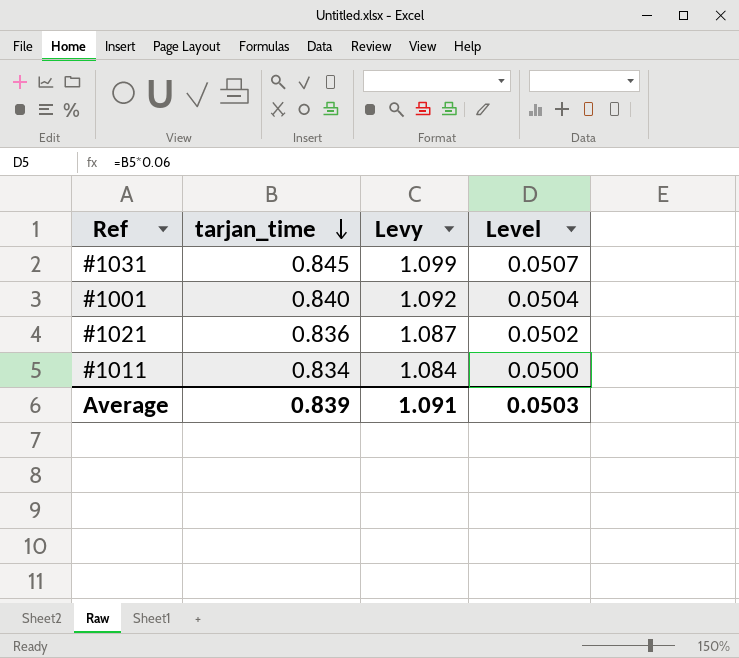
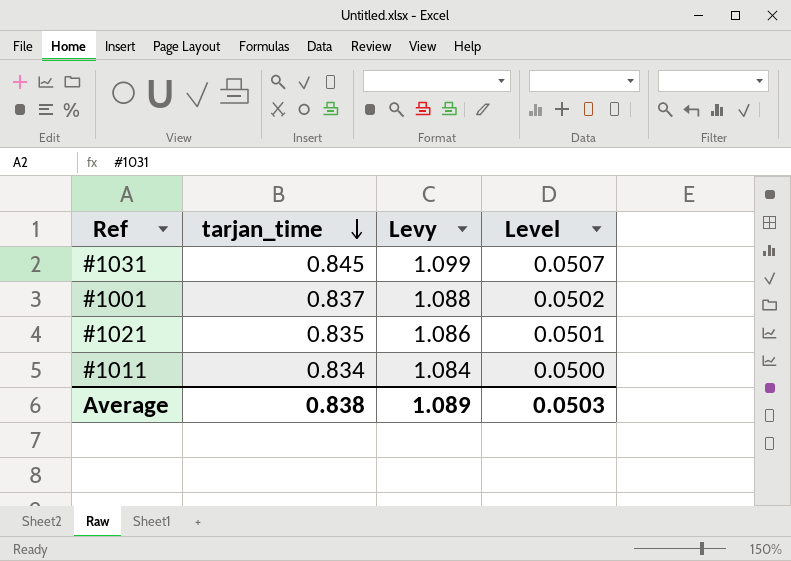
#1001 | tarjan_time: 0.840 -> 0.837
#1001 | Levy: 1.092 -> 1.088
#1001 | Level: 0.0504 -> 0.0502
#1021 | tarjan_time: 0.836 -> 0.835
#1021 | Levy: 1.087 -> 1.086
#1021 | Level: 0.0502 -> 0.0501
Average | tarjan_time: 0.839 -> 0.838
Average | Levy: 1.091 -> 1.089

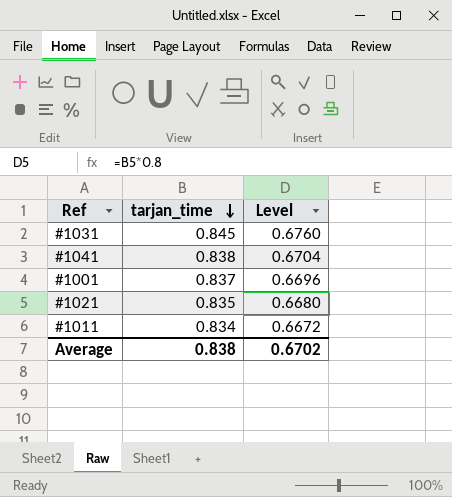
column Levy | formula: [tarjan_time] * 1.3 -> none
column Level | formula: [tarjan_time] * 0.06 -> [tarjan_time] * 0.8
row #1041: none -> 0.838 | 0.6704
Average | Level: 0.0503 -> 0.6702

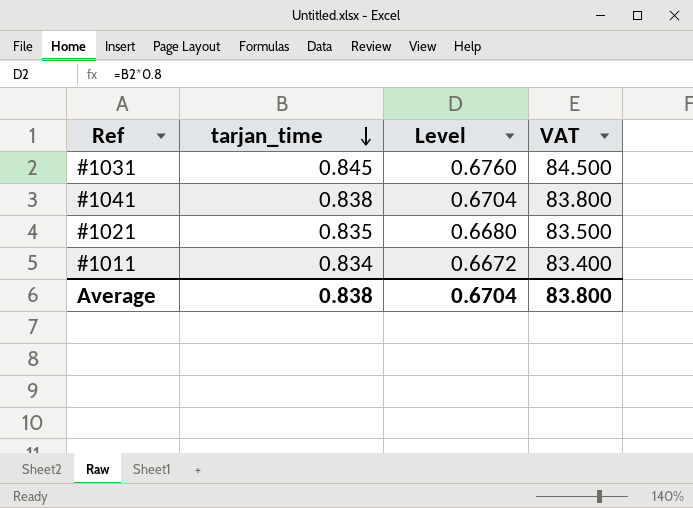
column VAT | formula: none -> [tarjan_time] * 100
row #1001: 0.837 | 0.6696 -> none
Average | Level: 0.6702 -> 0.6704

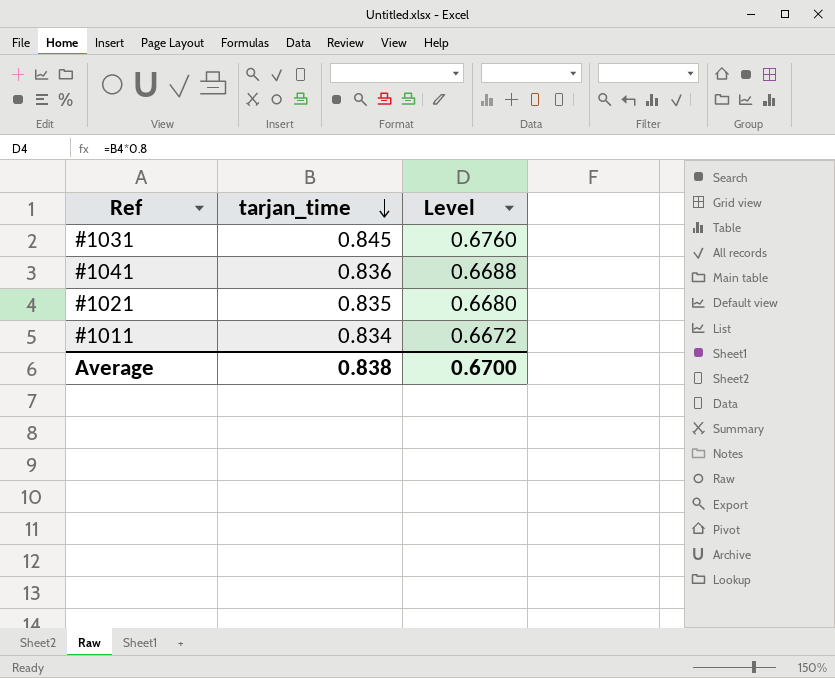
column VAT | formula: [tarjan_time] * 100 -> none
#1041 | tarjan_time: 0.838 -> 0.836
#1041 | Level: 0.6704 -> 0.6688
Average | Level: 0.6704 -> 0.6700

